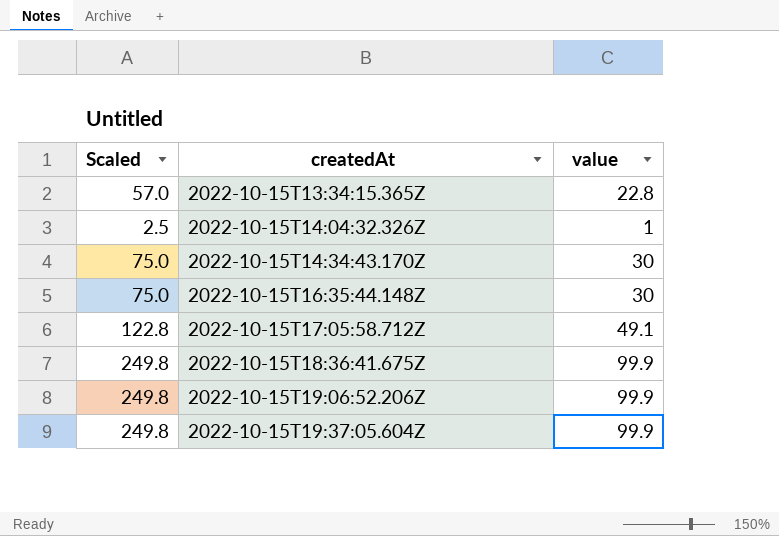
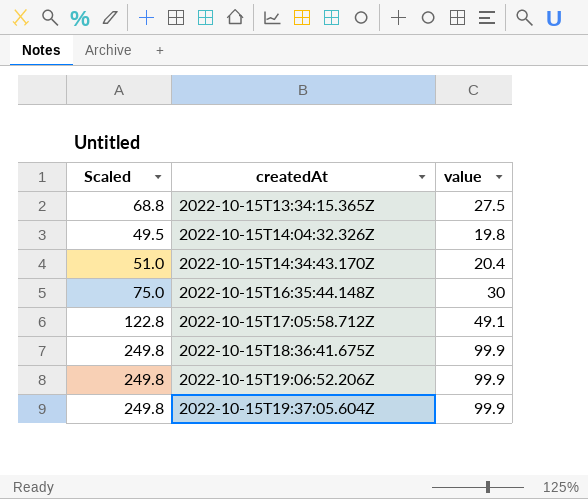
2022-10-15T13:34:15.365Z | Scaled: 57.0 -> 68.8
2022-10-15T13:34:15.365Z | value: 22.8 -> 27.5
2022-10-15T14:04:32.326Z | Scaled: 2.5 -> 49.5
2022-10-15T14:04:32.326Z | value: 1 -> 19.8
2022-10-15T14:34:43.170Z | Scaled: 75.0 -> 51.0
2022-10-15T14:34:43.170Z | value: 30 -> 20.4

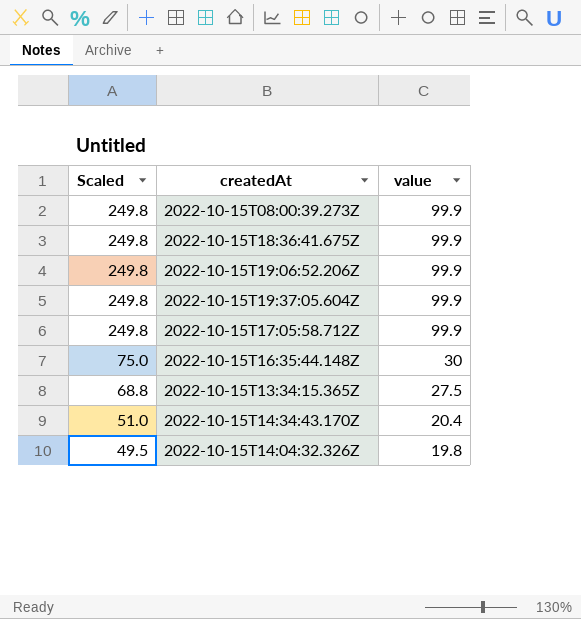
row order: createdAt ascending -> Scaled descending
row 2022-10-15T08:00:39.273Z: none -> 249.8 | 99.9
2022-10-15T17:05:58.712Z | Scaled: 122.8 -> 249.8
2022-10-15T17:05:58.712Z | value: 49.1 -> 99.9

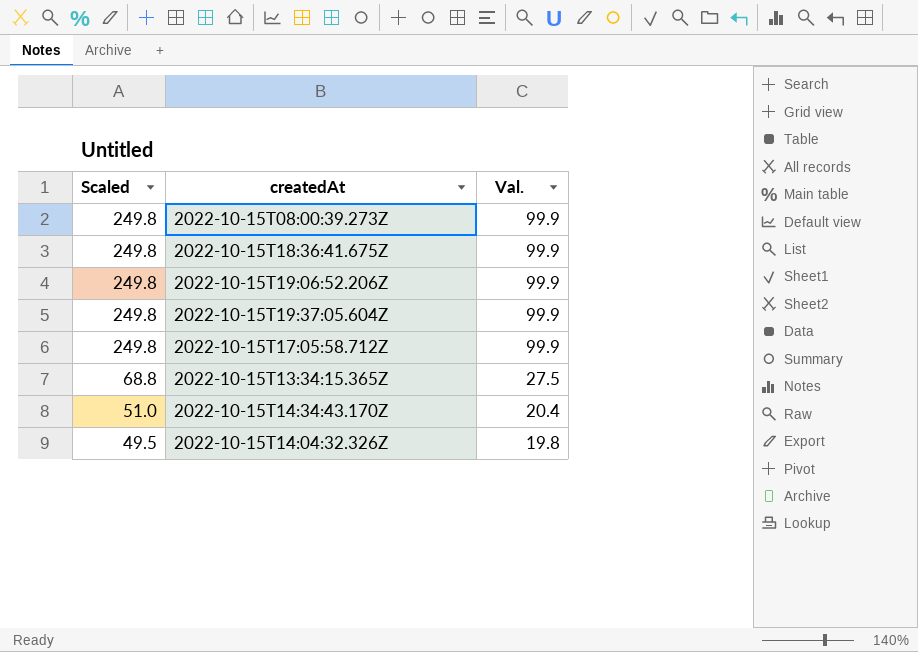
column name: value -> Val.
row 2022-10-15T16:35:44.148Z: 75.0 | 30 -> none

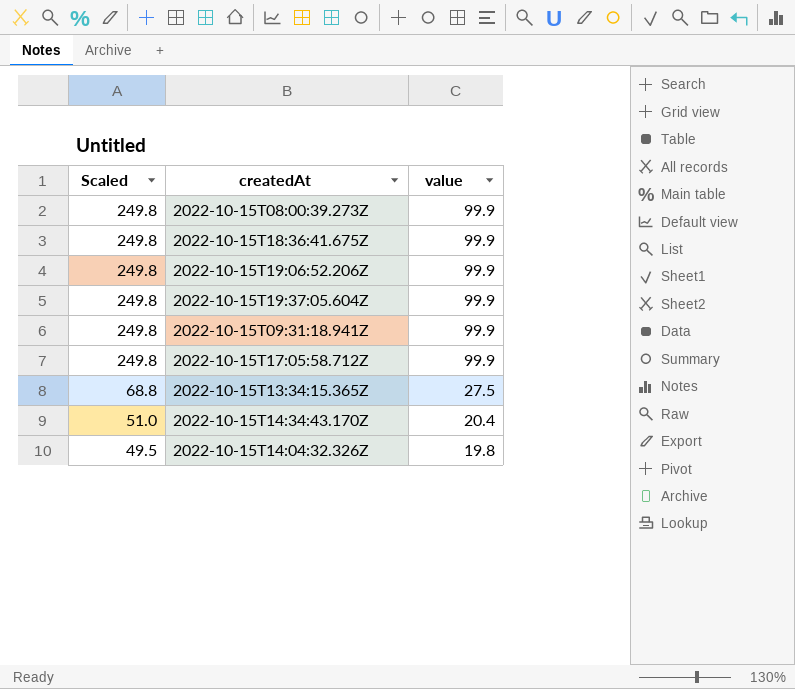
column name: Val. -> value
row 2022-10-15T09:31:18.941Z: none -> 249.8 | 99.9

